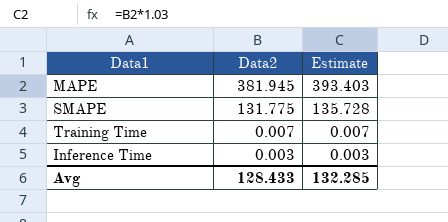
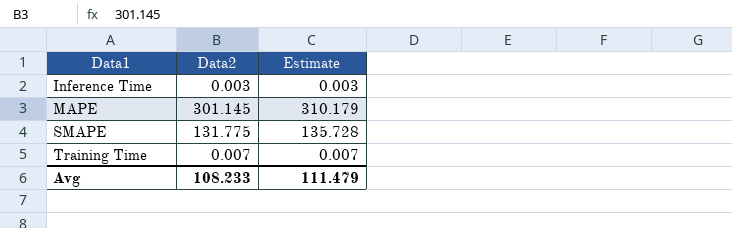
row order: Data2 descending -> Data1 ascending
MAPE | Data2: 381.945 -> 301.145
MAPE | Estimate: 393.403 -> 310.179
Avg | Data2: 128.433 -> 108.233
Avg | Estimate: 132.285 -> 111.479

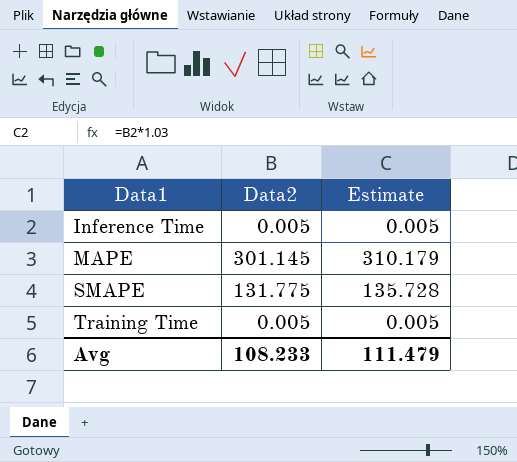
Inference Time | Data2: 0.003 -> 0.005
Inference Time | Estimate: 0.003 -> 0.005
Training Time | Data2: 0.007 -> 0.005
Training Time | Estimate: 0.007 -> 0.005

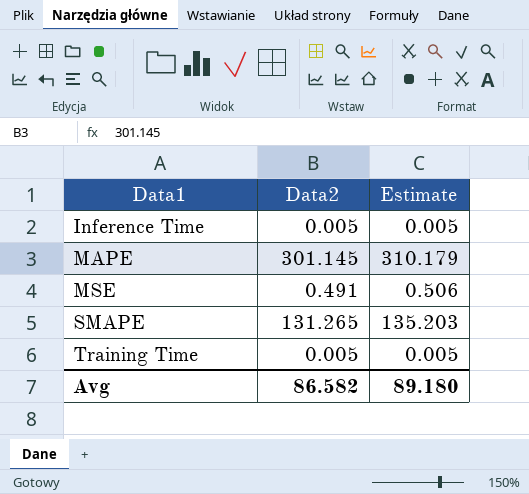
row MSE: none -> 0.491 | 0.506
SMAPE | Data2: 131.775 -> 131.265
SMAPE | Estimate: 135.728 -> 135.203
Avg | Data2: 108.233 -> 86.582
Avg | Estimate: 111.479 -> 89.180

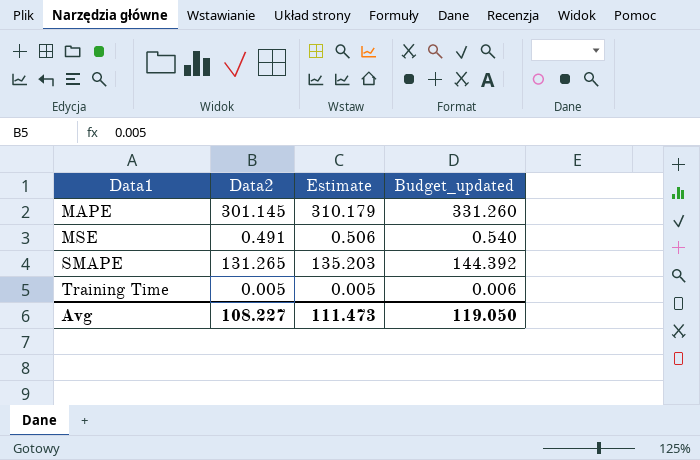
column Budget_updated | formula: none -> [Data2] * 1.1
row Inference Time: 0.005 | 0.005 -> none
Avg | Data2: 86.582 -> 108.227
Avg | Estimate: 89.180 -> 111.473

